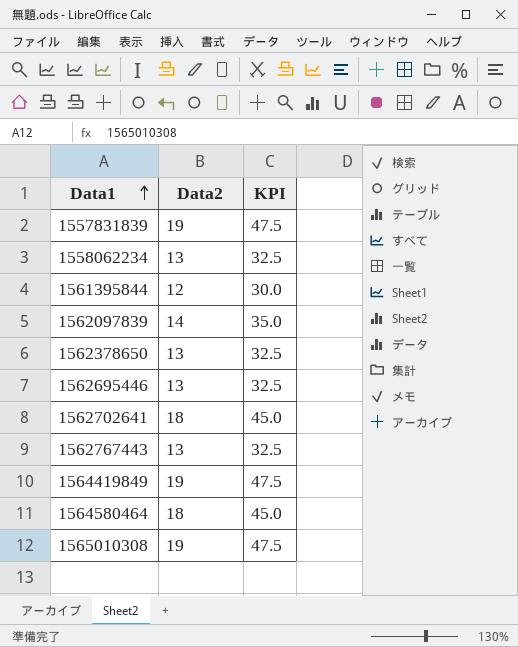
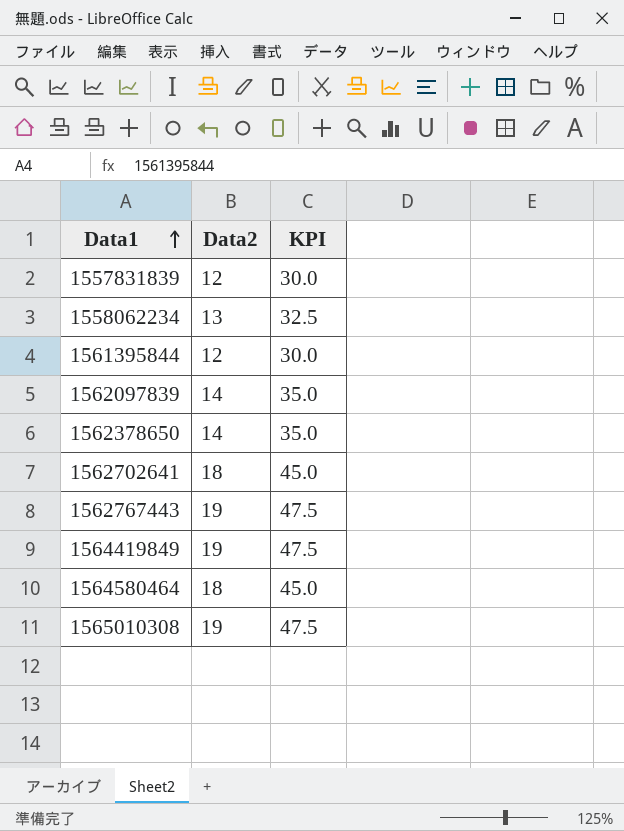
row 1562695446: 13 | 32.5 -> none
1557831839 | Data2: 19 -> 12
1557831839 | KPI: 47.5 -> 30.0
1562378650 | Data2: 13 -> 14
1562378650 | KPI: 32.5 -> 35.0
1562767443 | Data2: 13 -> 19
1562767443 | KPI: 32.5 -> 47.5

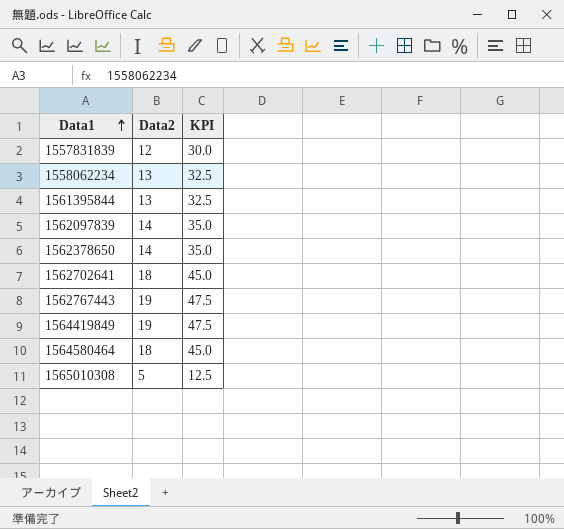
1561395844 | Data2: 12 -> 13
1561395844 | KPI: 30.0 -> 32.5
1565010308 | Data2: 19 -> 5
1565010308 | KPI: 47.5 -> 12.5

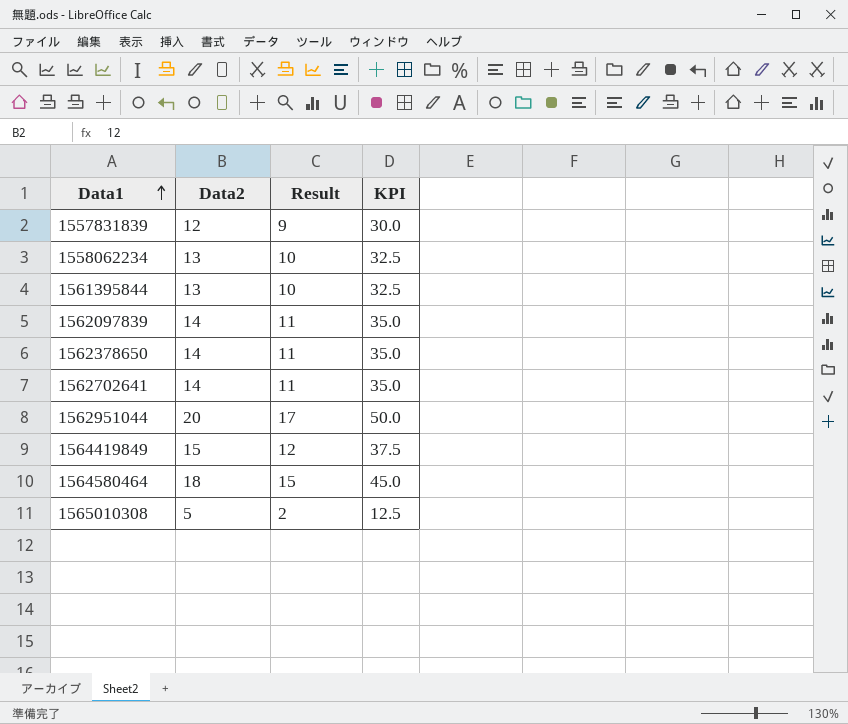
column Result | formula: none -> [Data2] - 3
row 1562767443: 19 | 47.5 -> none
1562702641 | Data2: 18 -> 14
1562702641 | KPI: 45.0 -> 35.0
row 1562951044: none -> 20 | 17 | 50.0
1564419849 | Data2: 19 -> 15
1564419849 | KPI: 47.5 -> 37.5

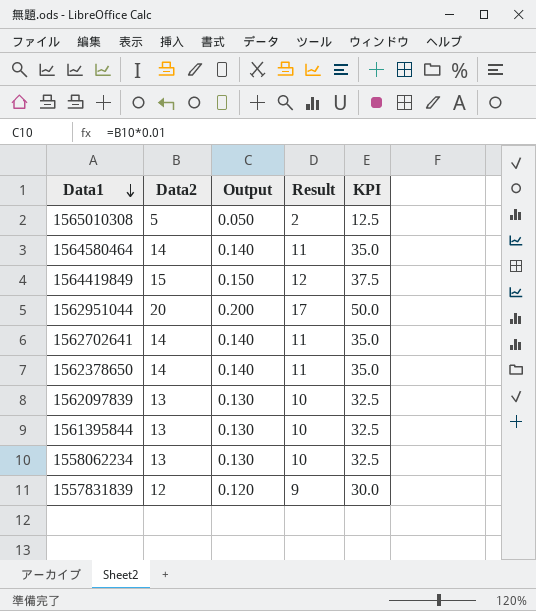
row order: Data1 ascending -> Data1 descending
column Output | formula: none -> [Data2] * 0.01
1564580464 | Data2: 18 -> 14
1564580464 | Result: 15 -> 11
1564580464 | KPI: 45.0 -> 35.0
1562097839 | Data2: 14 -> 13
1562097839 | Result: 11 -> 10
1562097839 | KPI: 35.0 -> 32.5

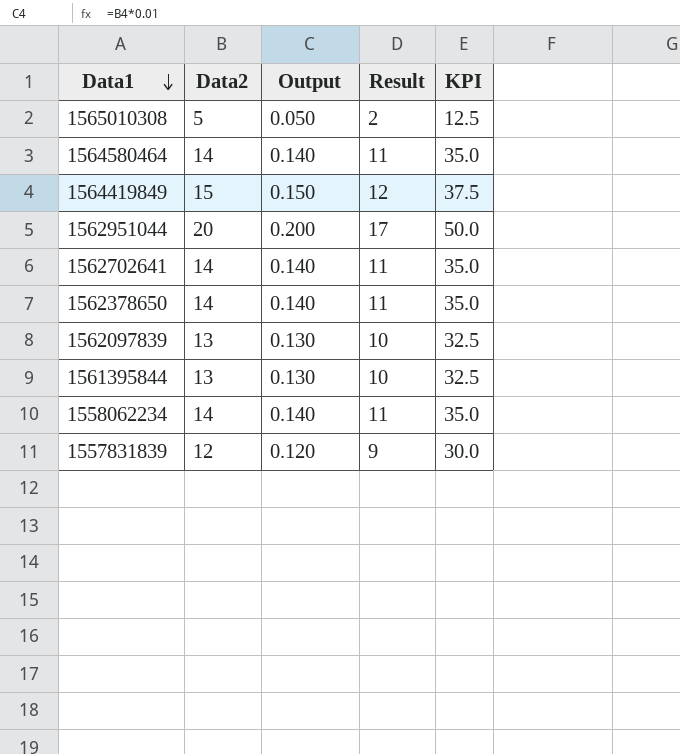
1558062234 | Data2: 13 -> 14
1558062234 | Output: 0.130 -> 0.140
1558062234 | Result: 10 -> 11
1558062234 | KPI: 32.5 -> 35.0

